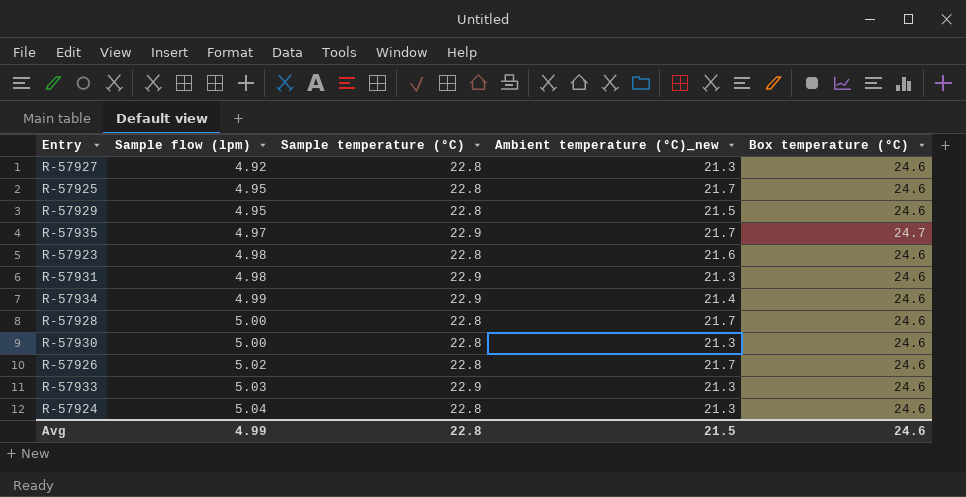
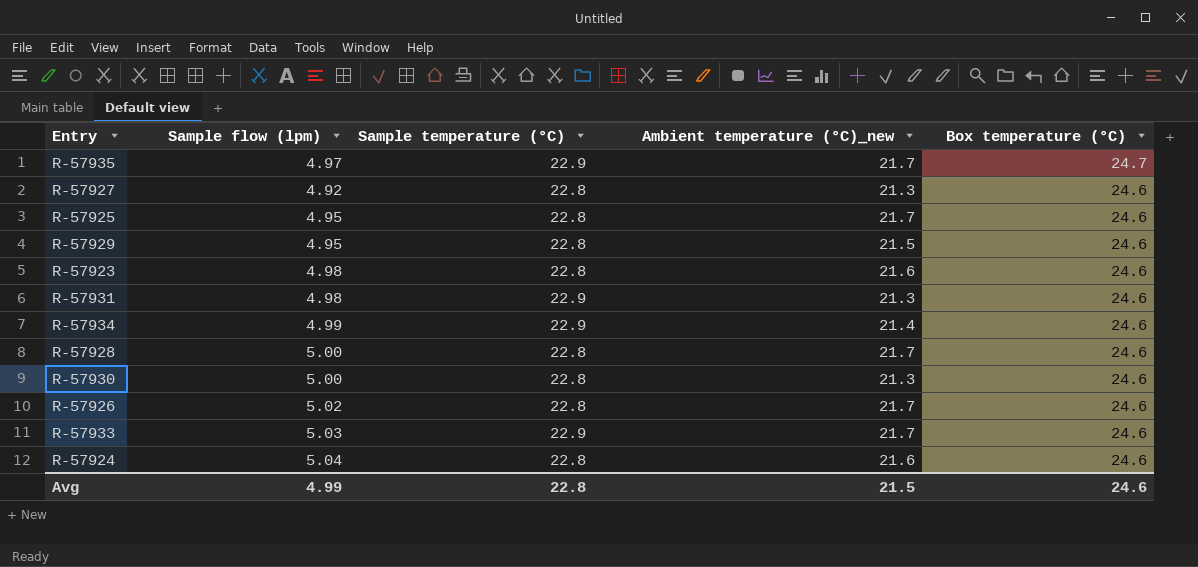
row order: Sample flow (lpm) ascending -> Box temperature (°C) descending
R-57933 | Ambient temperature (°C)_new: 21.3 -> 21.7
R-57924 | Ambient temperature (°C)_new: 21.3 -> 21.6

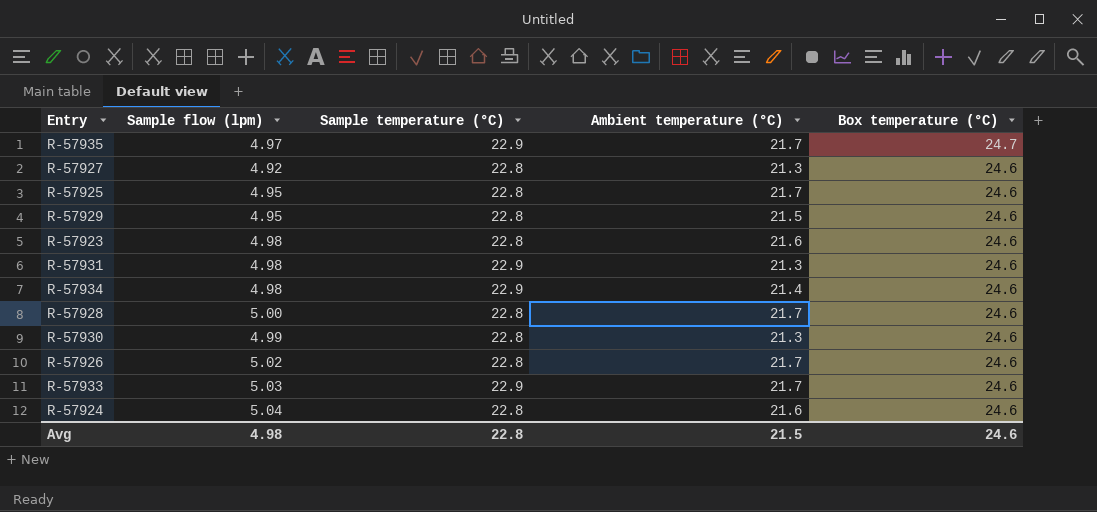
column name: Ambient temperature (°C)_new -> Ambient temperature (°C)
R-57934 | Sample flow (lpm): 4.99 -> 4.98
R-57930 | Sample flow (lpm): 5.00 -> 4.99
Avg | Sample flow (lpm): 4.99 -> 4.98

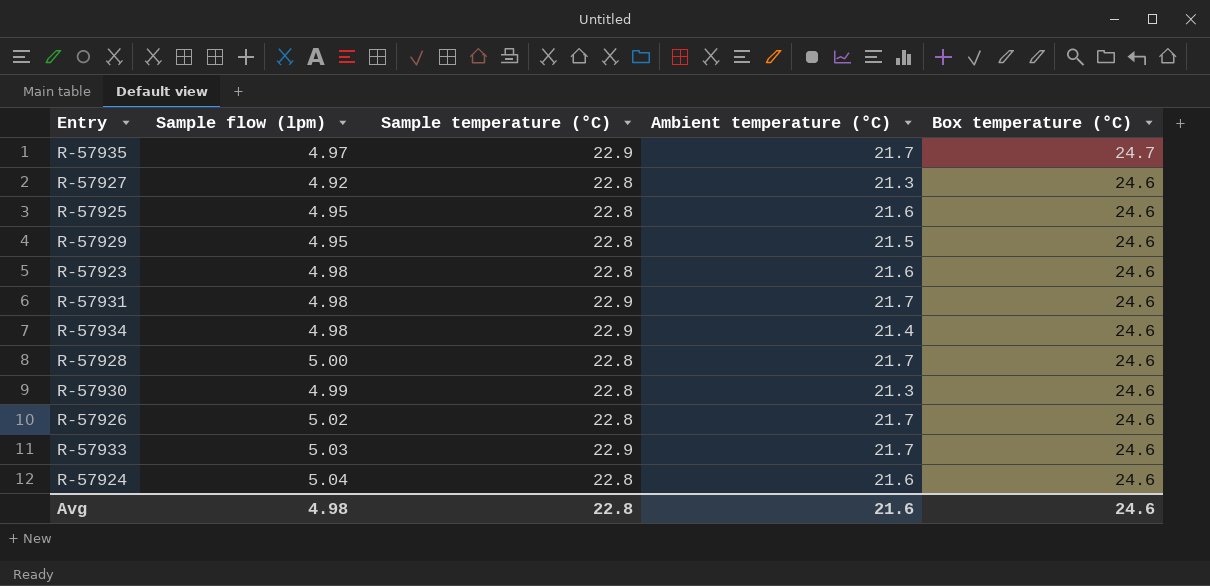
R-57925 | Ambient temperature (°C): 21.7 -> 21.6
R-57931 | Ambient temperature (°C): 21.3 -> 21.7
Avg | Ambient temperature (°C): 21.5 -> 21.6

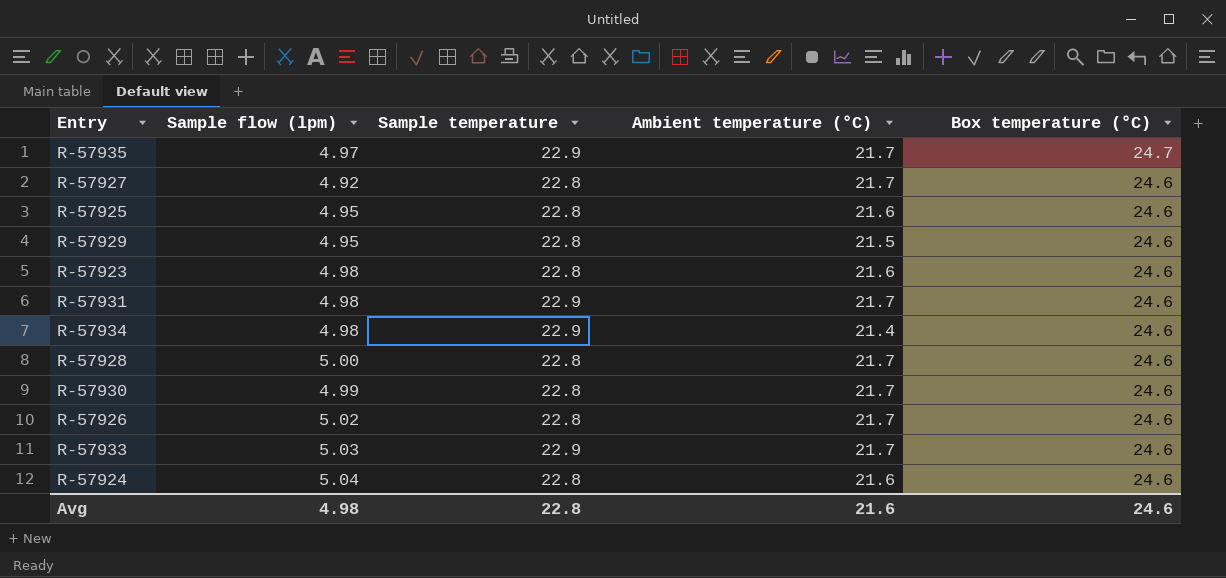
column name: Sample temperature (°C) -> Sample temperature
R-57927 | Ambient temperature (°C): 21.3 -> 21.7
R-57930 | Ambient temperature (°C): 21.3 -> 21.7

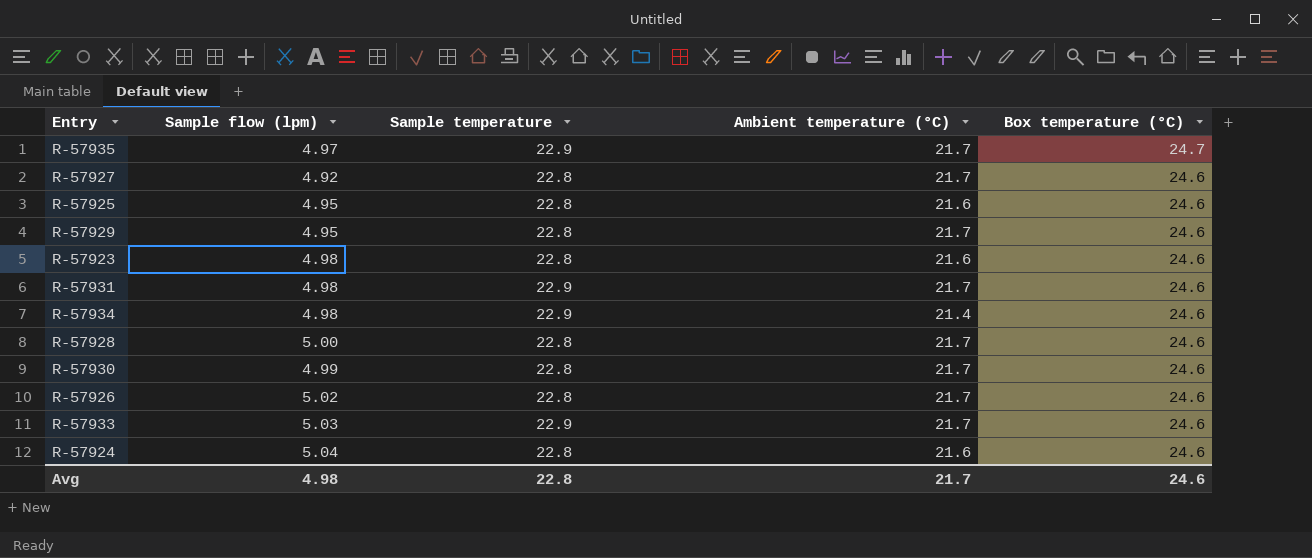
R-57929 | Ambient temperature (°C): 21.5 -> 21.7
Avg | Ambient temperature (°C): 21.6 -> 21.7

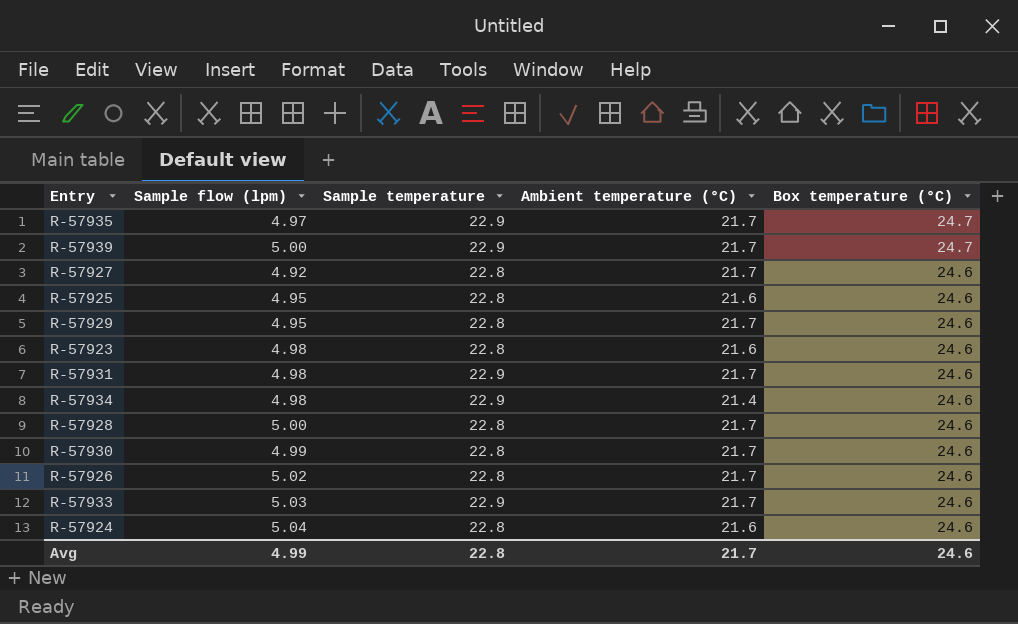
row R-57939: none -> 5.00 | 22.9 | 21.7 | 24.7
Avg | Sample flow (lpm): 4.98 -> 4.99

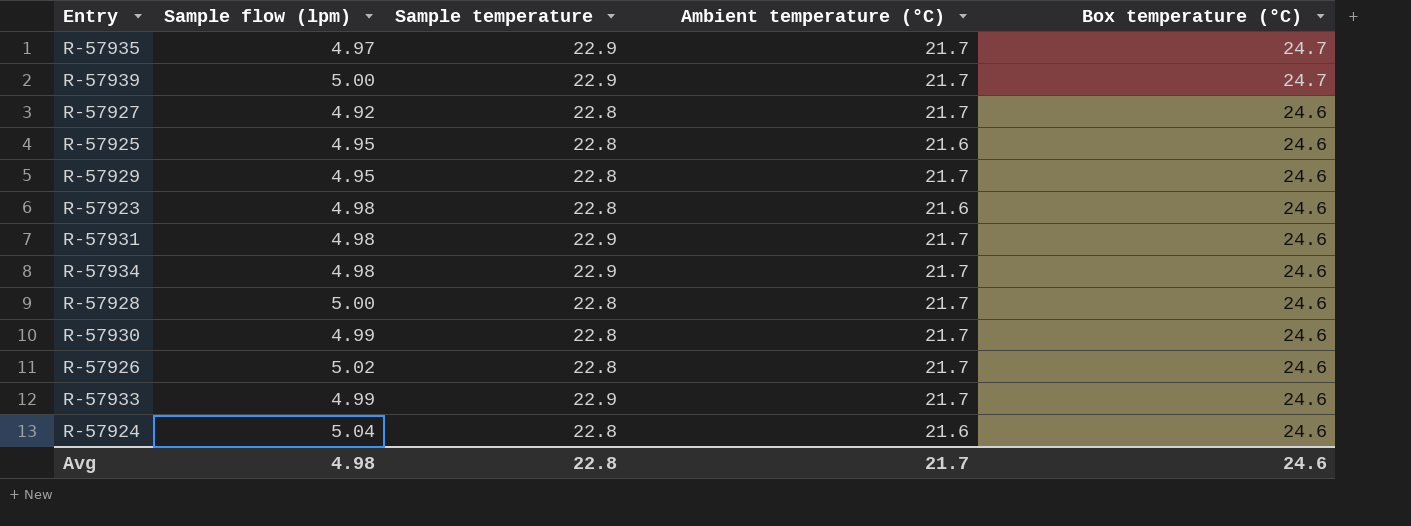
R-57934 | Ambient temperature (°C): 21.4 -> 21.7
R-57933 | Sample flow (lpm): 5.03 -> 4.99
Avg | Sample flow (lpm): 4.99 -> 4.98

